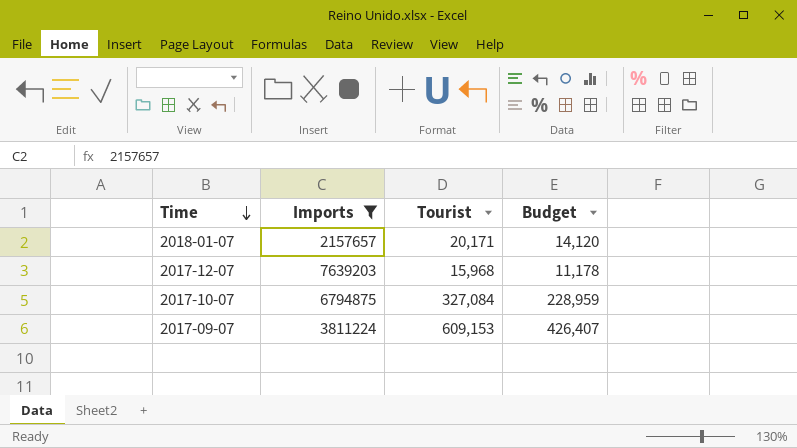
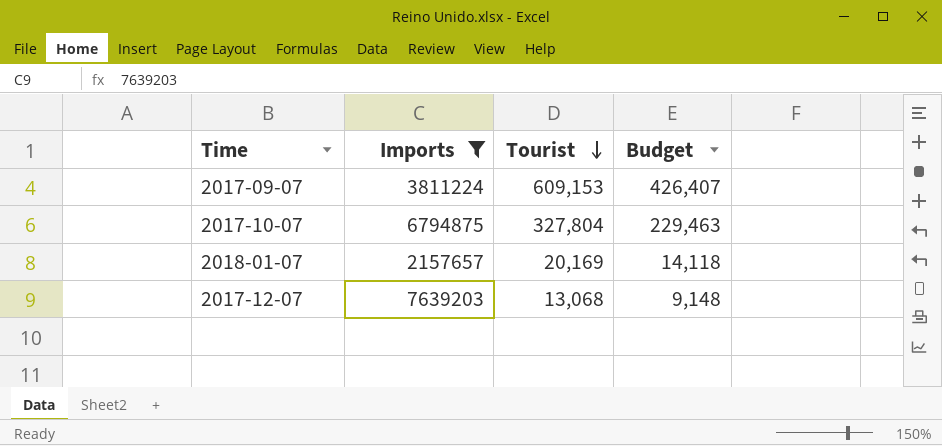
row order: Time descending -> Tourist descending
2017-10-07 | Tourist: 327,084 -> 327,804
2017-10-07 | Budget: 228,959 -> 229,463
2018-01-07 | Tourist: 20,171 -> 20,169
2018-01-07 | Budget: 14,120 -> 14,118
2017-12-07 | Tourist: 15,968 -> 13,068
2017-12-07 | Budget: 11,178 -> 9,148

